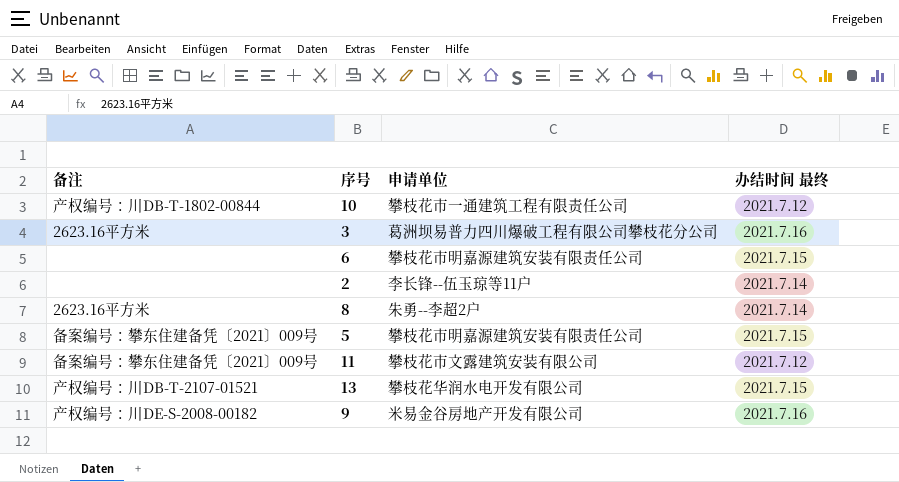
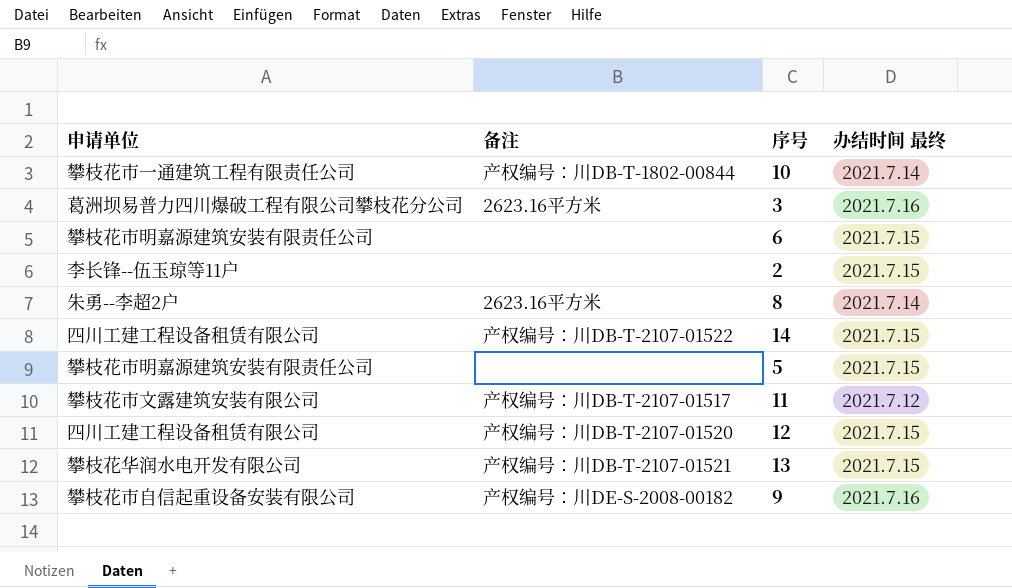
column 申请单位 | position: 3 -> 1
10 | 办结时间 最终: 2021.7.12 -> 2021.7.14
2 | 办结时间 最终: 2021.7.14 -> 2021.7.15
row 14: none -> 四川工建工程设备租赁有限公司 | 产权编号：川DB-T-2107-01522 | 2021.7.15
5 | 备注: 备案编号：攀东住建备凭〔2021〕009号 -> none
11 | 备注: 备案编号：攀东住建备凭〔2021〕009号 -> 产权编号：川DB-T-2107-01517
row 12: none -> 四川工建工程设备租赁有限公司 | 产权编号：川DB-T-2107-01520 | 2021.7.15
9 | 申请单位: 米易金谷房地产开发有限公司 -> 攀枝花市自信起重设备安装有限公司

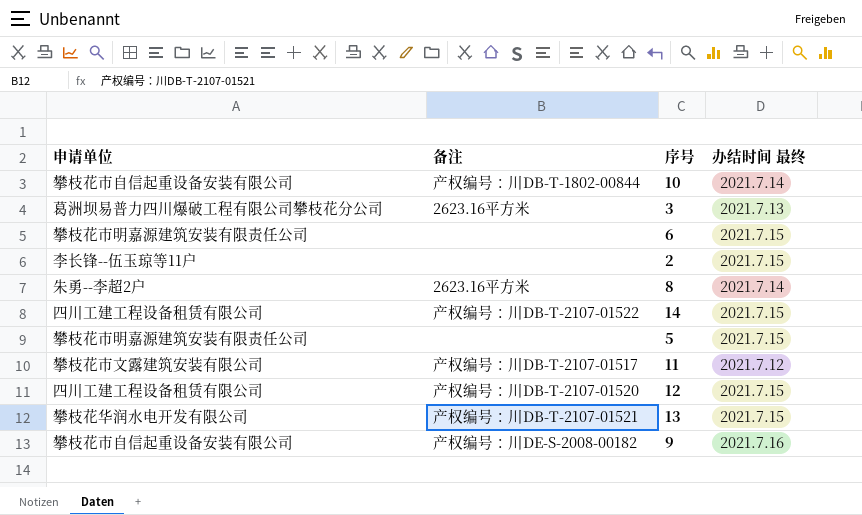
10 | 申请单位: 攀枝花市一通建筑工程有限责任公司 -> 攀枝花市自信起重设备安装有限公司
3 | 办结时间 最终: 2021.7.16 -> 2021.7.13

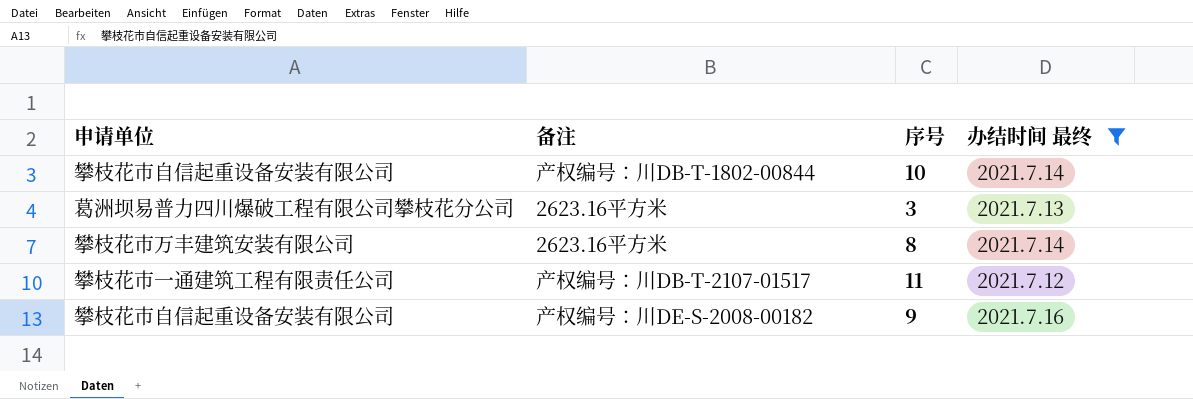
filter: none -> 办结时间 最终 != 2021.7.15
8 | 申请单位: 朱勇--李超2户 -> 攀枝花市万丰建筑安装有限公司
11 | 申请单位: 攀枝花市文露建筑安装有限公司 -> 攀枝花市一通建筑工程有限责任公司

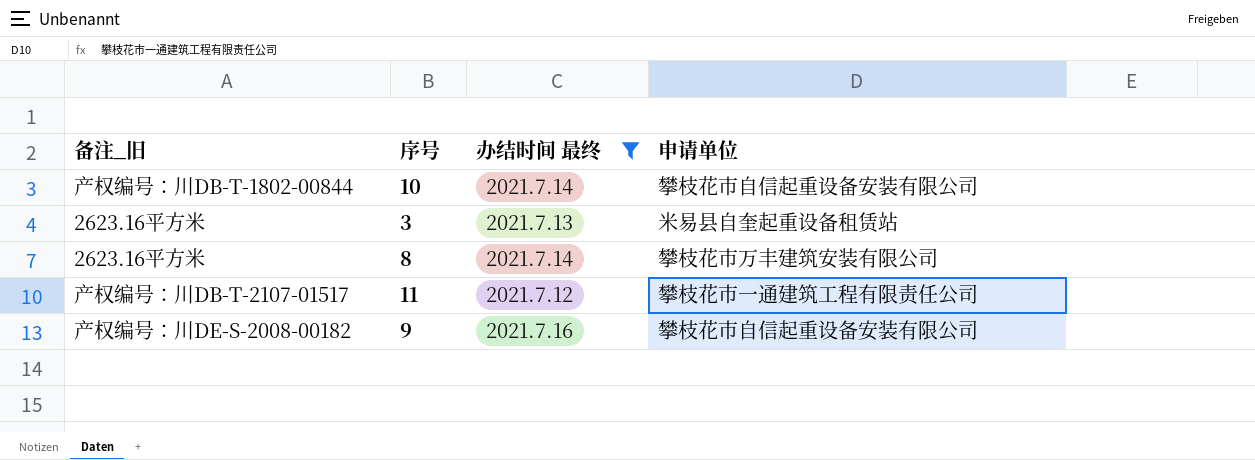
column name: 备注 -> 备注_旧
column 申请单位 | position: 1 -> 4
3 | 申请单位: 葛洲坝易普力四川爆破工程有限公司攀枝花分公司 -> 米易县自奎起重设备租赁站

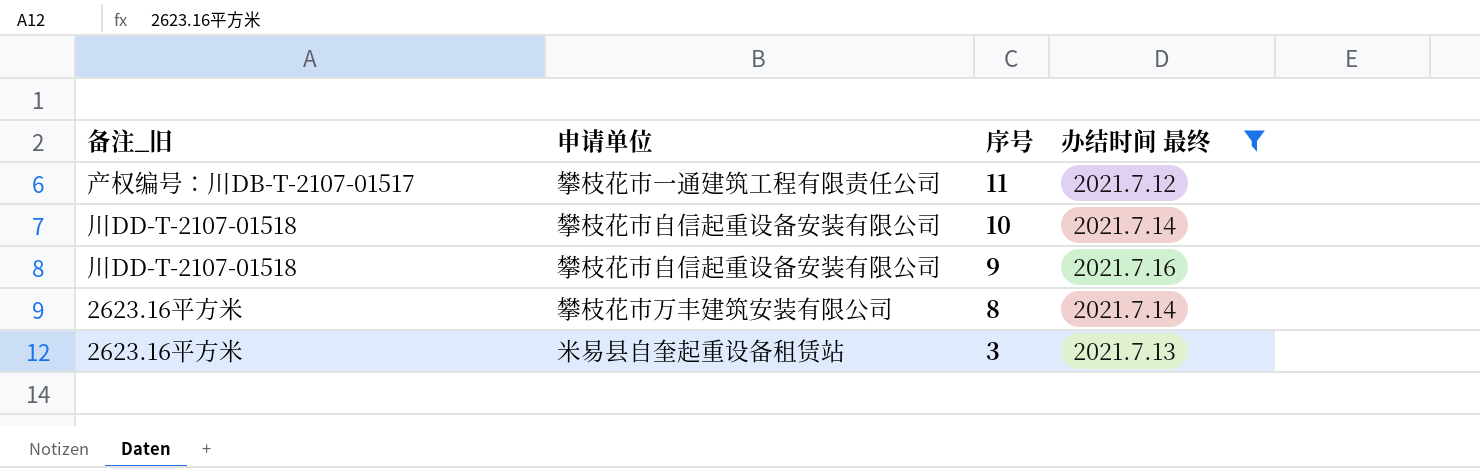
row order: none -> 序号 descending
column 申请单位 | position: 4 -> 2
10 | 备注_旧: 产权编号：川DB-T-1802-00844 -> 川DD-T-2107-01518
9 | 备注_旧: 产权编号：川DE-S-2008-00182 -> 川DD-T-2107-01518

